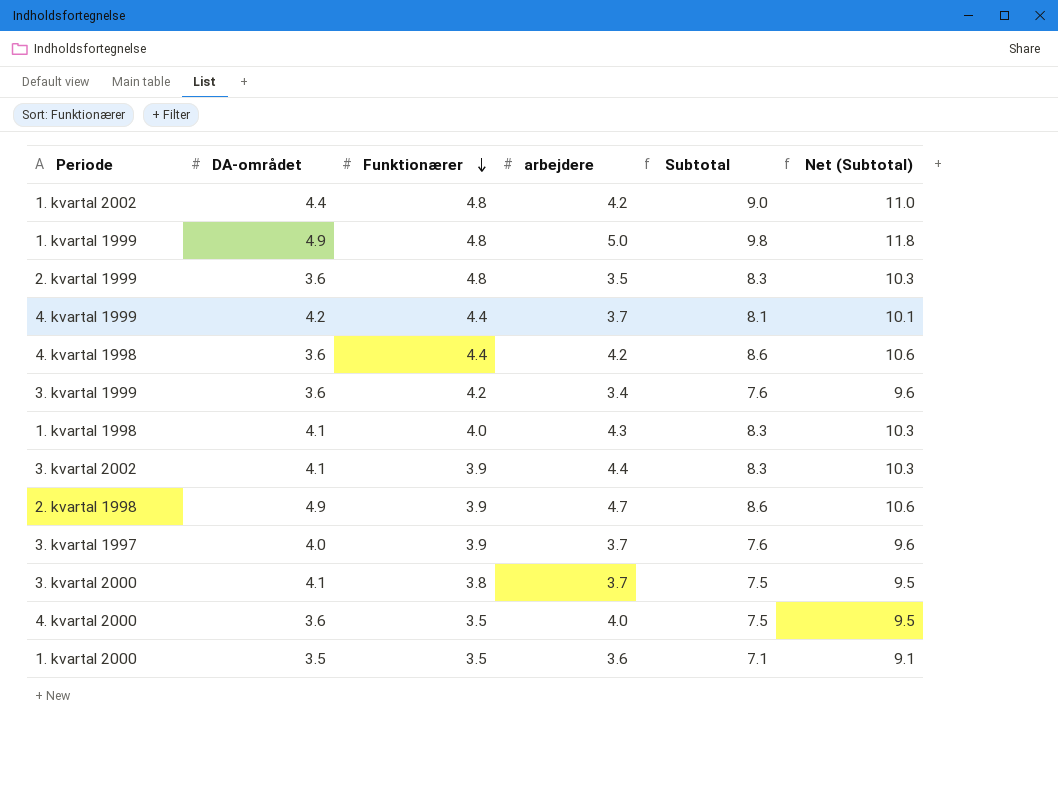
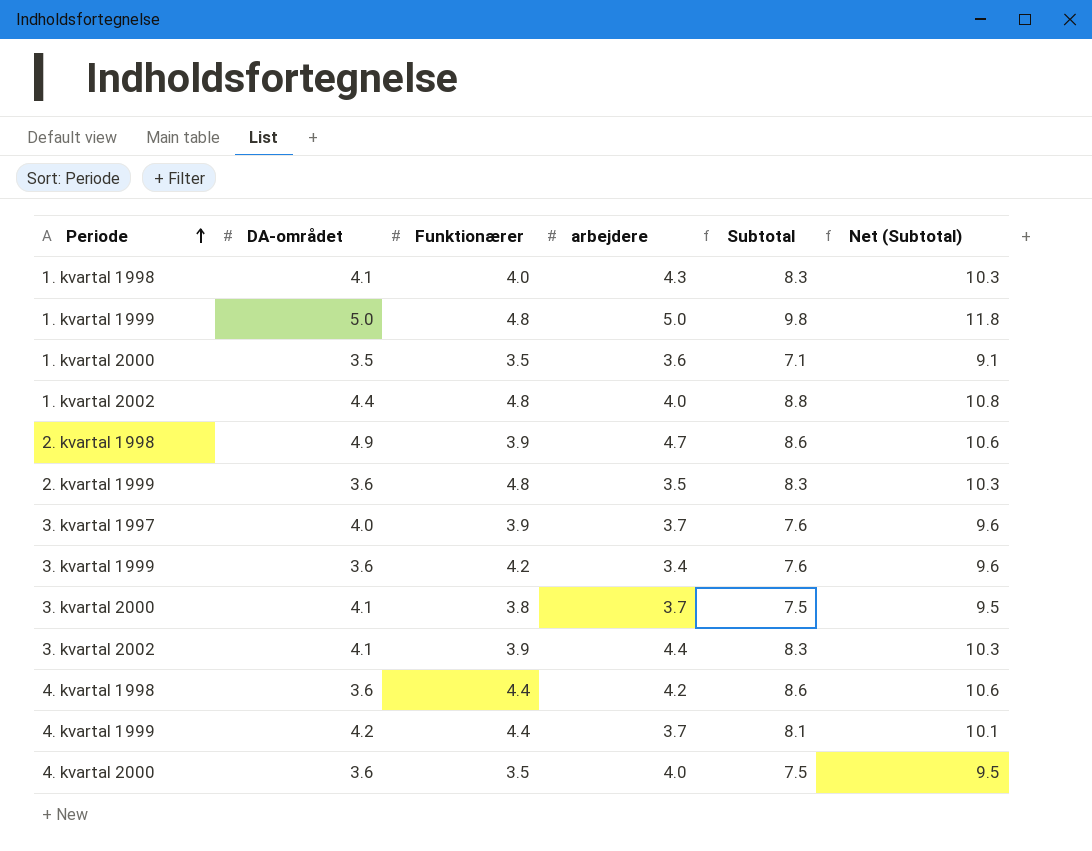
row order: Funktionærer descending -> Periode ascending
1. kvartal 1999 | DA-området: 4.9 -> 5.0
1. kvartal 2002 | arbejdere: 4.2 -> 4.0
1. kvartal 2002 | Subtotal: 9.0 -> 8.8
1. kvartal 2002 | Net (Subtotal): 11.0 -> 10.8

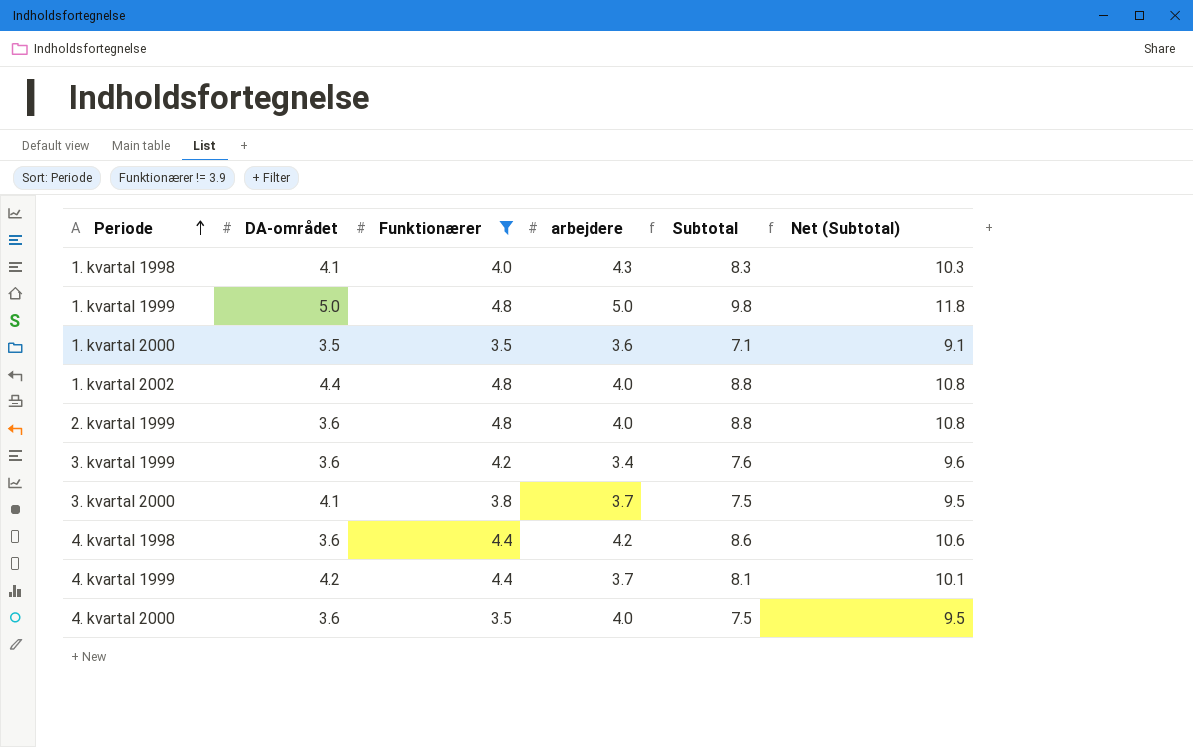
filter: none -> Funktionærer != 3.9
2. kvartal 1999 | arbejdere: 3.5 -> 4.0
2. kvartal 1999 | Subtotal: 8.3 -> 8.8
2. kvartal 1999 | Net (Subtotal): 10.3 -> 10.8

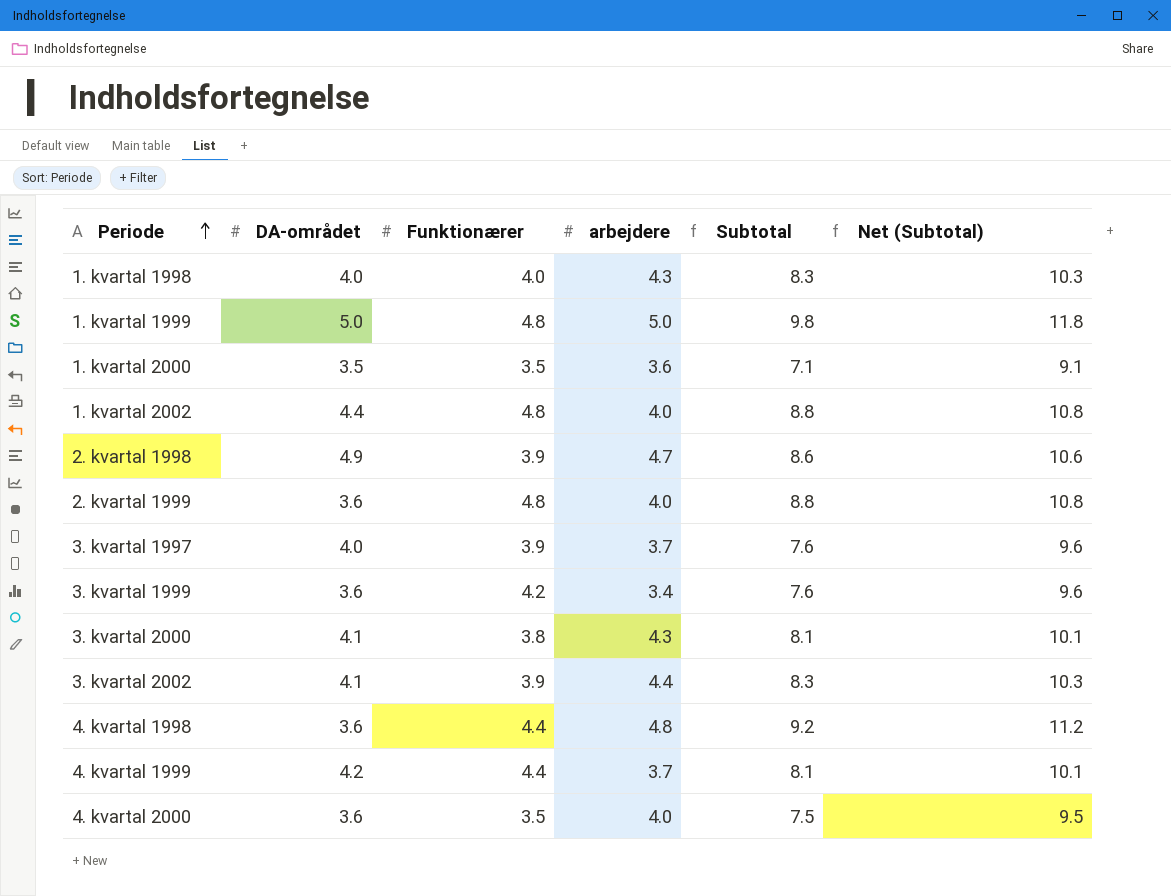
filter: Funktionærer != 3.9 -> none
1. kvartal 1998 | DA-området: 4.1 -> 4.0
3. kvartal 2000 | arbejdere: 3.7 -> 4.3
3. kvartal 2000 | Subtotal: 7.5 -> 8.1
3. kvartal 2000 | Net (Subtotal): 9.5 -> 10.1
4. kvartal 1998 | arbejdere: 4.2 -> 4.8
4. kvartal 1998 | Subtotal: 8.6 -> 9.2
4. kvartal 1998 | Net (Subtotal): 10.6 -> 11.2

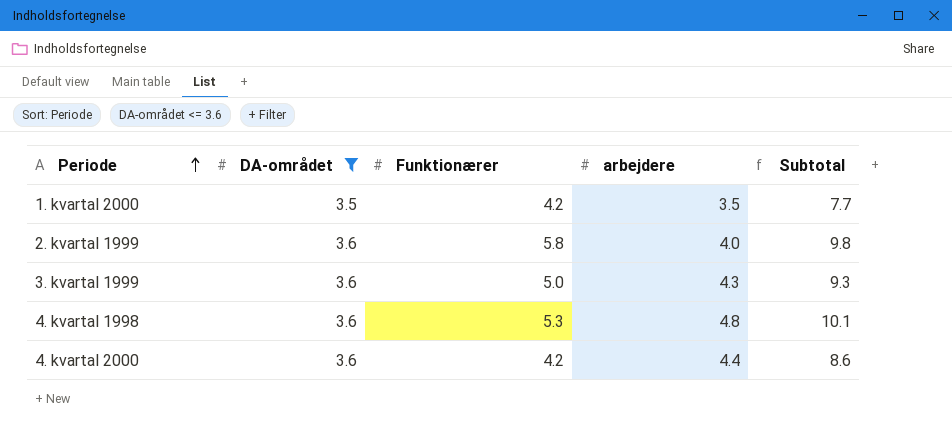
filter: none -> DA-området <= 3.6
column Net (Subtotal) | formula: [Subtotal] + 2 -> none
1. kvartal 2000 | Funktionærer: 3.5 -> 4.2
1. kvartal 2000 | arbejdere: 3.6 -> 3.5
1. kvartal 2000 | Subtotal: 7.1 -> 7.7
2. kvartal 1999 | Funktionærer: 4.8 -> 5.8
2. kvartal 1999 | Subtotal: 8.8 -> 9.8
3. kvartal 1999 | Funktionærer: 4.2 -> 5.0
3. kvartal 1999 | arbejdere: 3.4 -> 4.3
3. kvartal 1999 | Subtotal: 7.6 -> 9.3
4. kvartal 1998 | Funktionærer: 4.4 -> 5.3
4. kvartal 1998 | Subtotal: 9.2 -> 10.1
4. kvartal 2000 | Funktionærer: 3.5 -> 4.2
4. kvartal 2000 | arbejdere: 4.0 -> 4.4
4. kvartal 2000 | Subtotal: 7.5 -> 8.6

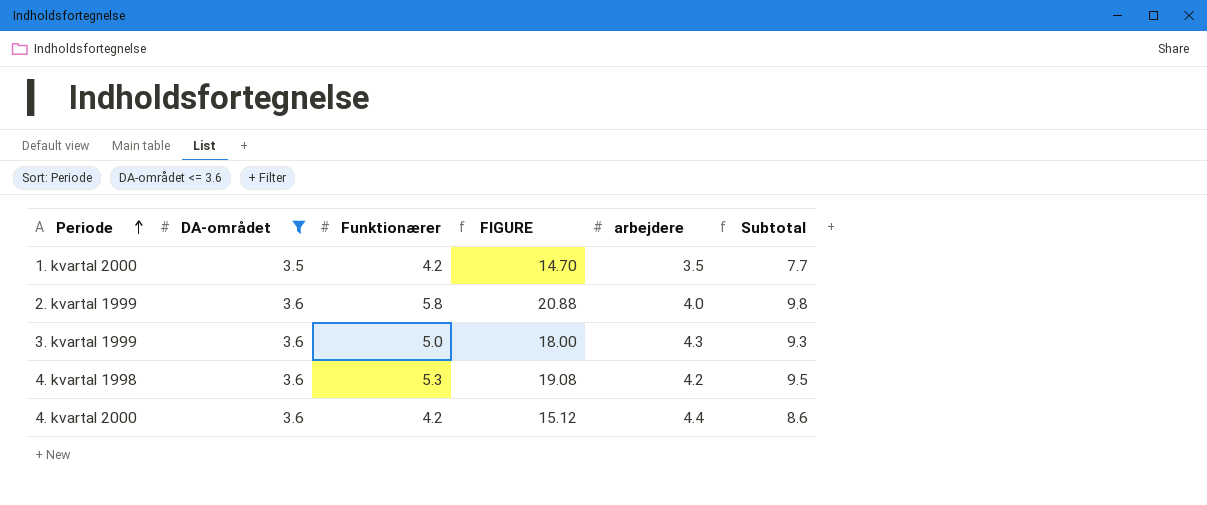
column FIGURE | formula: none -> [DA-området] * [Funktionærer]
4. kvartal 1998 | arbejdere: 4.8 -> 4.2
4. kvartal 1998 | Subtotal: 10.1 -> 9.5

